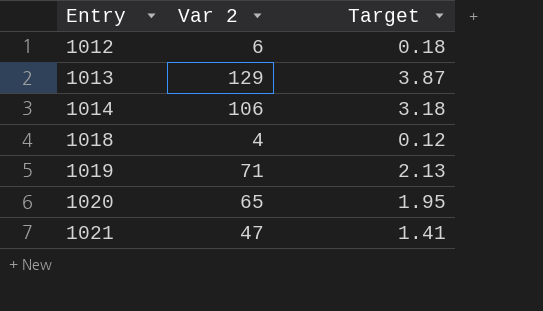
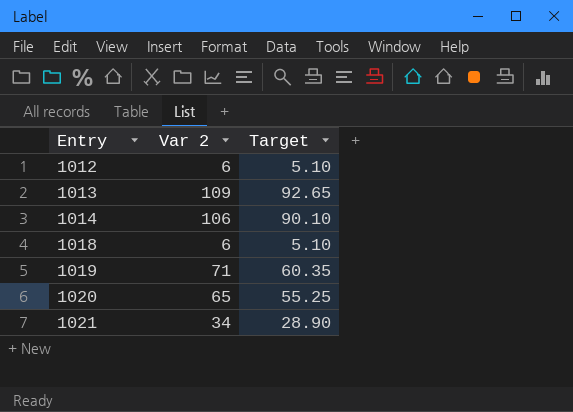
column Target | formula: [Var 2] * 0.03 -> [Var 2] * 0.85
1013 | Var 2: 129 -> 109
1018 | Var 2: 4 -> 6
1021 | Var 2: 47 -> 34

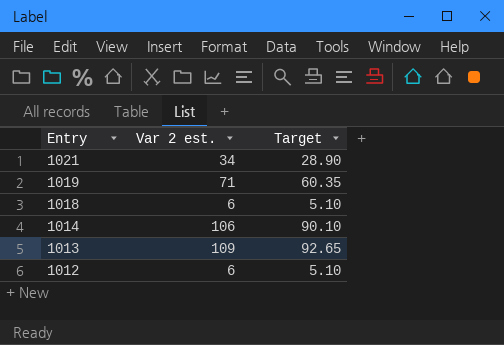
row order: Entry ascending -> Entry descending
column name: Var 2 -> Var 2 est.
row 1020: 65 | 55.25 -> none

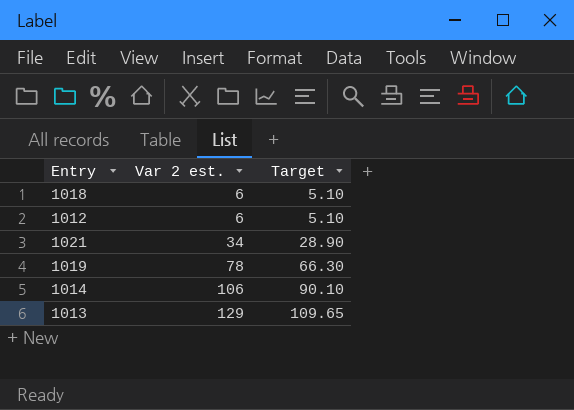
row order: Entry descending -> Var 2 est. ascending
1019 | Var 2 est.: 71 -> 78
1019 | Target: 60.35 -> 66.30
1013 | Var 2 est.: 109 -> 129
1013 | Target: 92.65 -> 109.65

